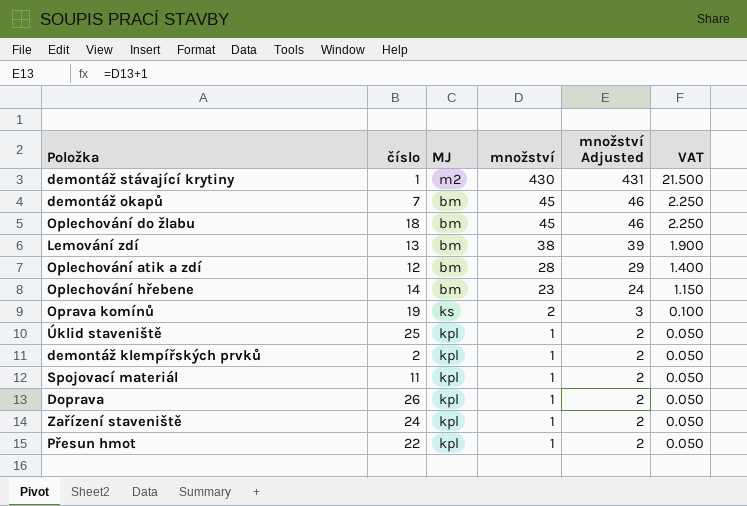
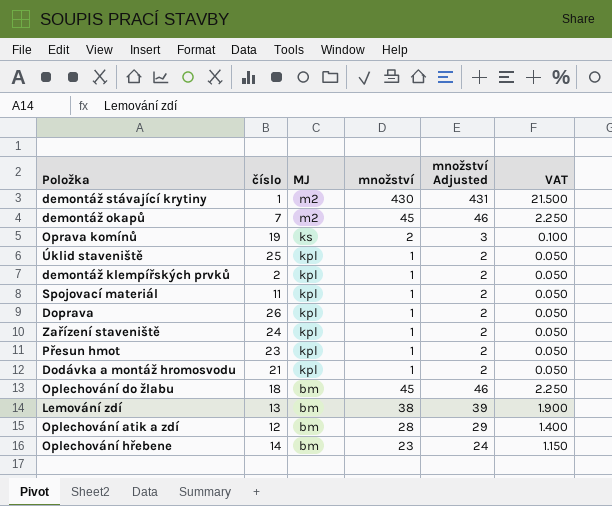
row order: množství descending -> MJ descending
demontáž okapů | MJ: bm -> m2
Přesun hmot | číslo: 22 -> 23
row Dodávka a montáž hromosvodu: none -> 21 | kpl | 1 | 2 | 0.050

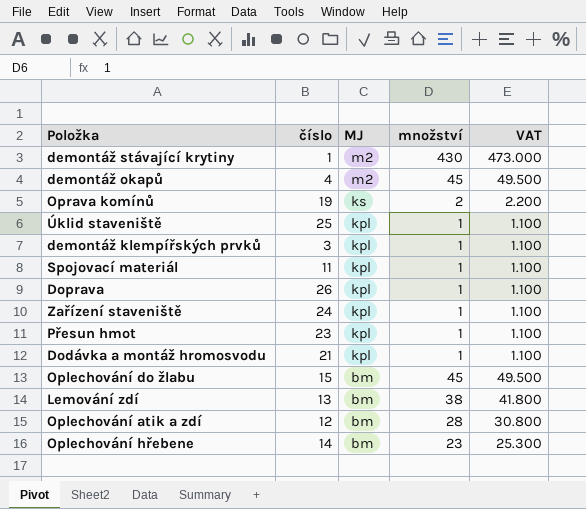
column množství Adjusted | formula: [množství] + 1 -> none
column VAT | formula: [množství] * 0.05 -> [množství] * 1.1
demontáž okapů | číslo: 7 -> 4
demontáž klempířských prvků | číslo: 2 -> 3
Oplechování do žlabu | číslo: 18 -> 15

